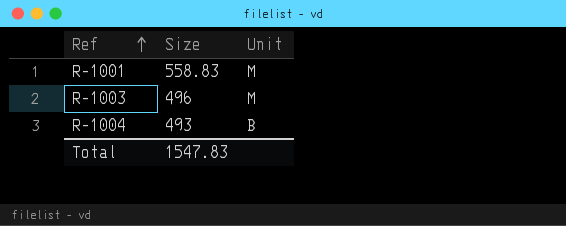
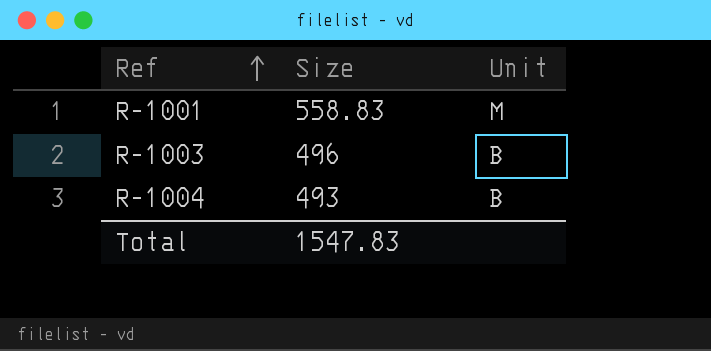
R-1003 | Unit: M -> B

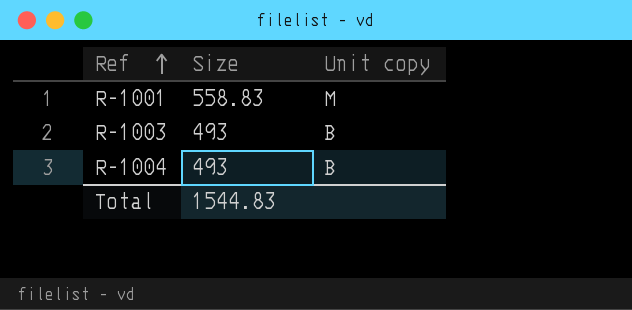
column name: Unit -> Unit copy
R-1003 | Size: 496 -> 493
Total | Size: 1547.83 -> 1544.83

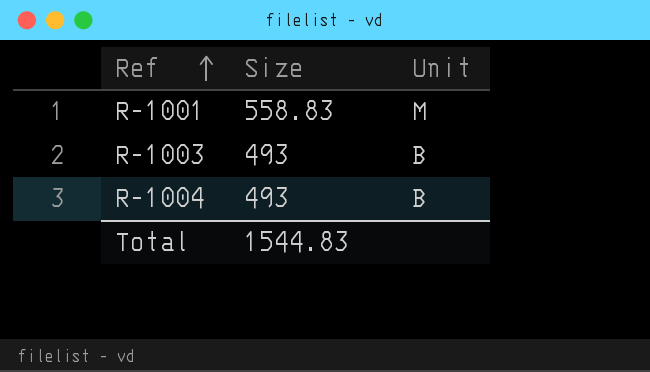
column name: Unit copy -> Unit

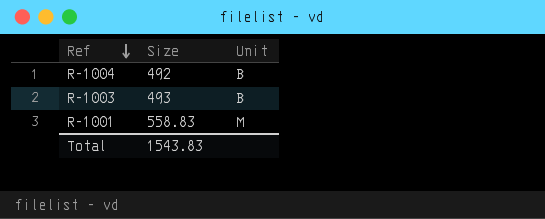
row order: Ref ascending -> Ref descending
R-1004 | Size: 493 -> 492
Total | Size: 1544.83 -> 1543.83

